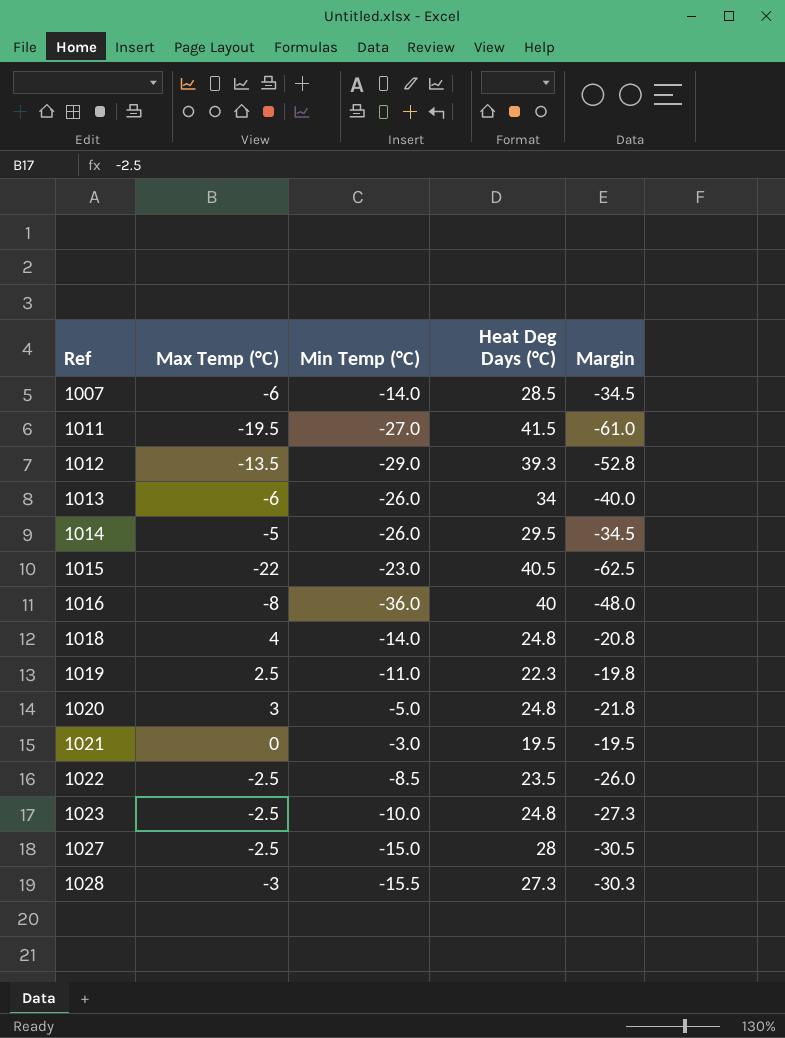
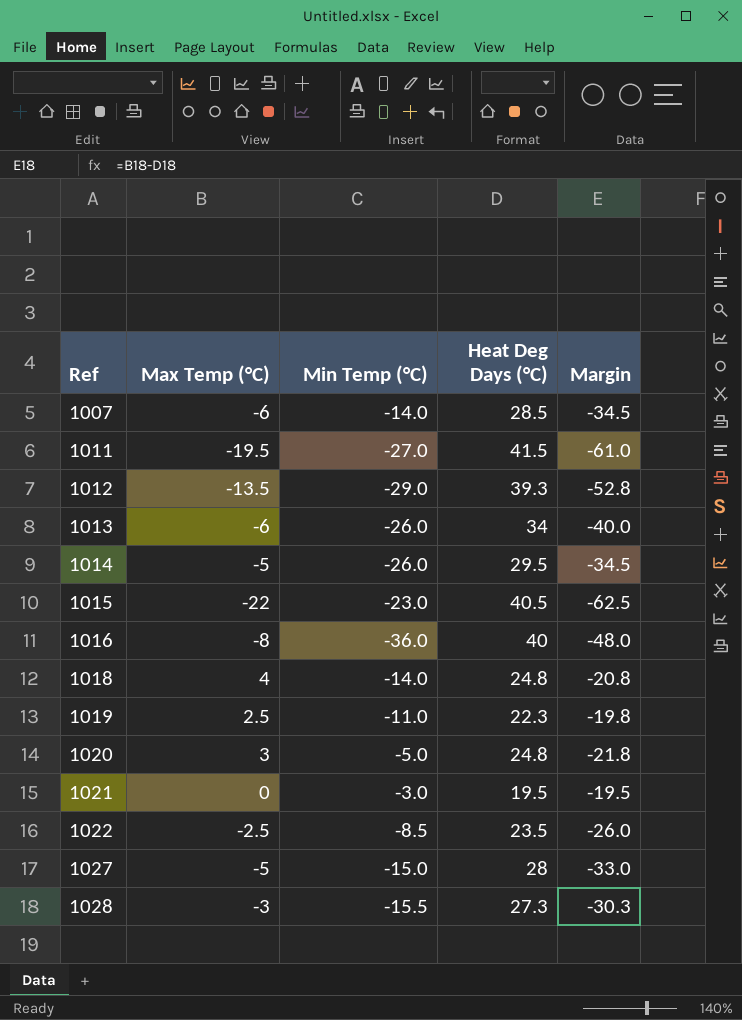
row 1023: -2.5 | -10.0 | 24.8 | -27.3 -> none
1027 | Max Temp (°C): -2.5 -> -5
1027 | Margin: -30.5 -> -33.0

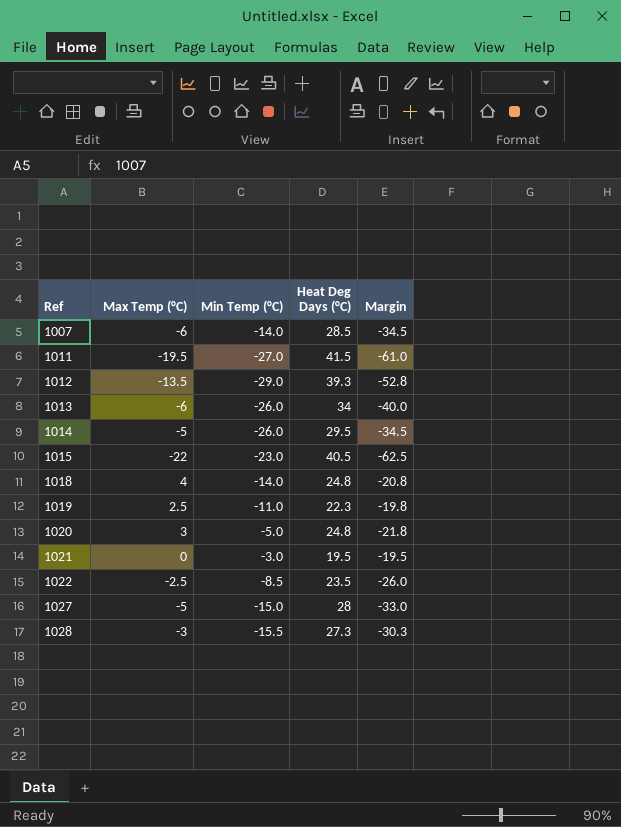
row 1016: -8 | -36.0 | 40 | -48.0 -> none

